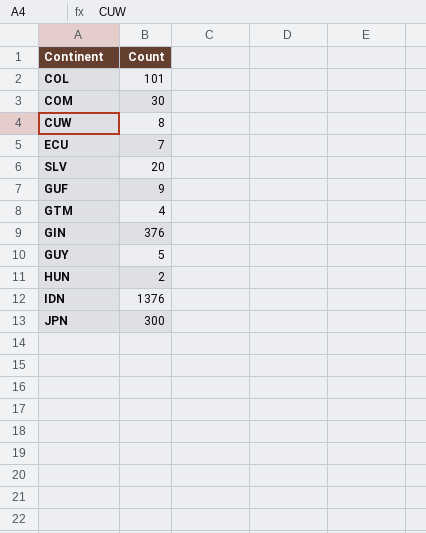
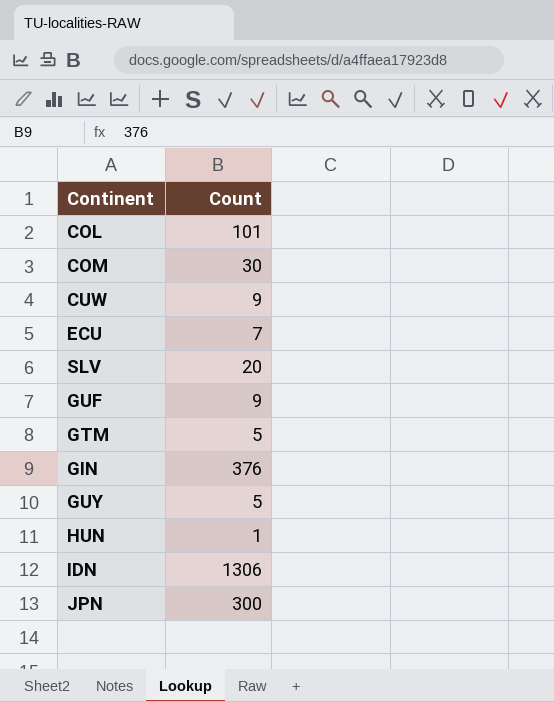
CUW | Count: 8 -> 9
GTM | Count: 4 -> 5
HUN | Count: 2 -> 1
IDN | Count: 1376 -> 1306

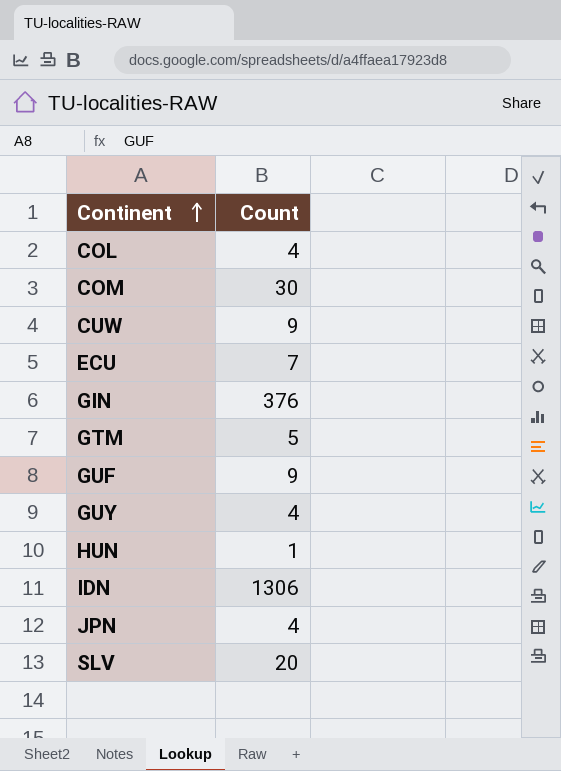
row order: none -> Continent ascending
COL | Count: 101 -> 4
GUY | Count: 5 -> 4
JPN | Count: 300 -> 4

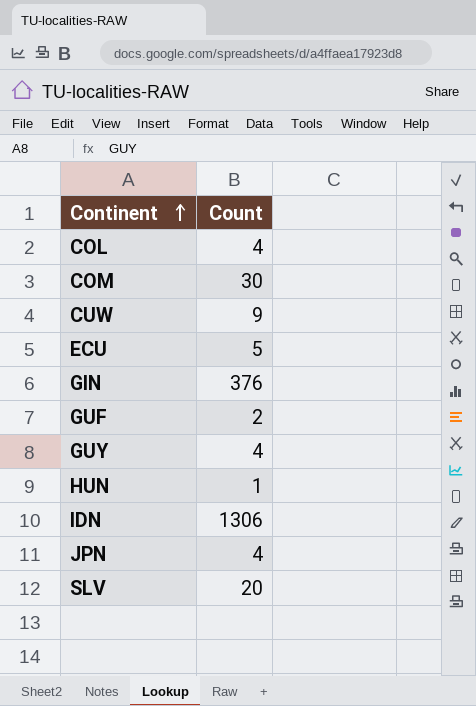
row GTM: 5 -> none
ECU | Count: 7 -> 5
GUF | Count: 9 -> 2

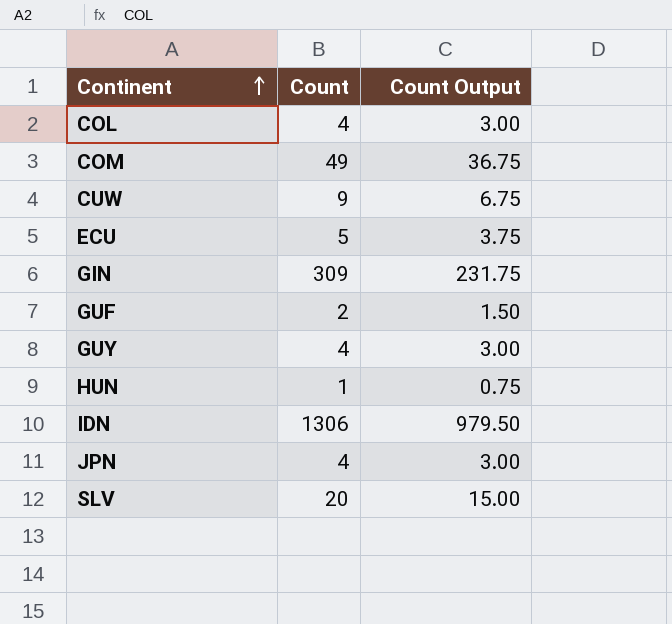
column Count Output | formula: none -> [Count] * 0.75
COM | Count: 30 -> 49
GIN | Count: 376 -> 309

